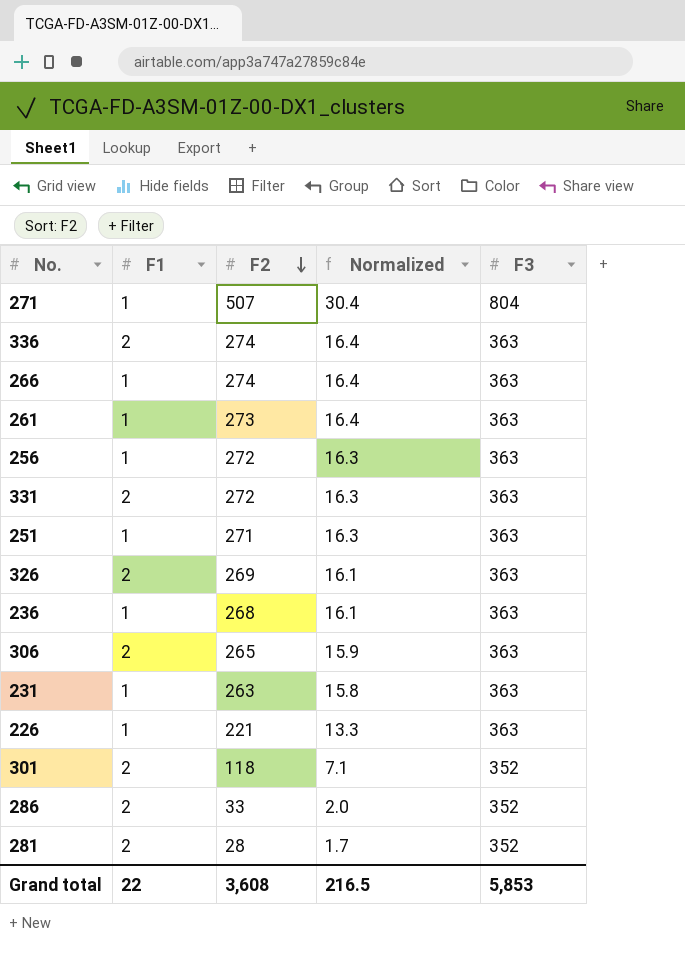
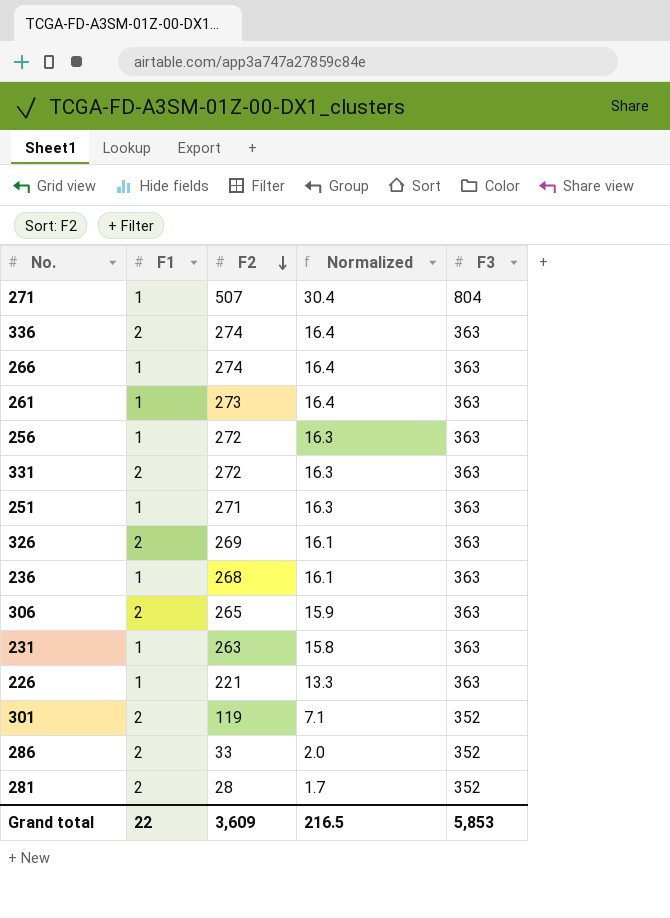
301 | F2: 118 -> 119
Grand total | F2: 3,608 -> 3,609

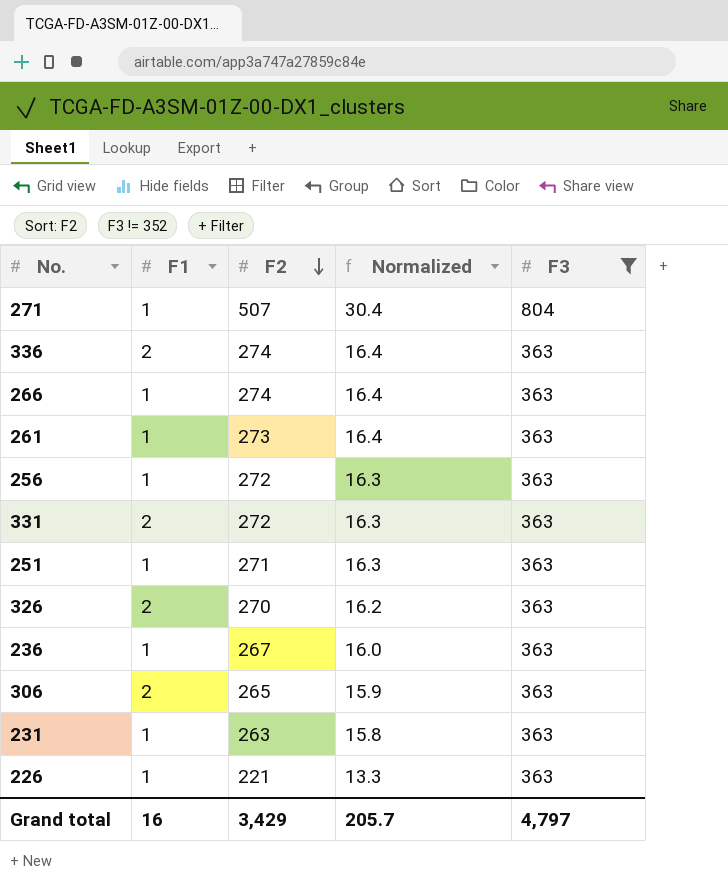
filter: none -> F3 != 352
326 | F2: 269 -> 270
326 | Normalized: 16.1 -> 16.2
236 | F2: 268 -> 267
236 | Normalized: 16.1 -> 16.0
Grand total | F1: 22 -> 16
Grand total | F2: 3,609 -> 3,429
Grand total | Normalized: 216.5 -> 205.7
Grand total | F3: 5,853 -> 4,797

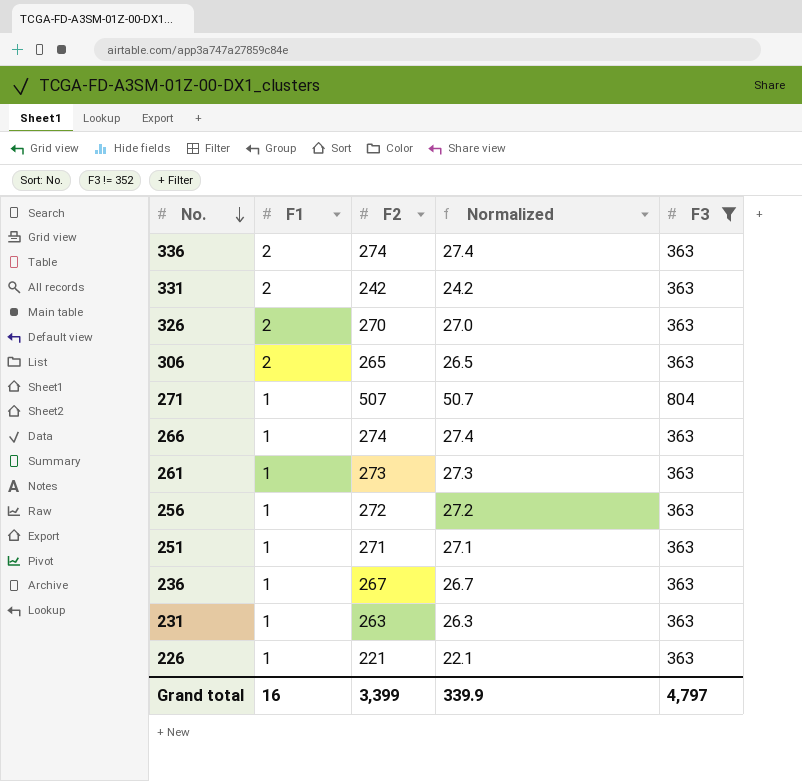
row order: F2 descending -> No. descending
column Normalized | formula: [F2] * 0.06 -> [F2] * 0.1
331 | F2: 272 -> 242
Grand total | F2: 3,429 -> 3,399
Grand total | Normalized: 205.7 -> 339.9

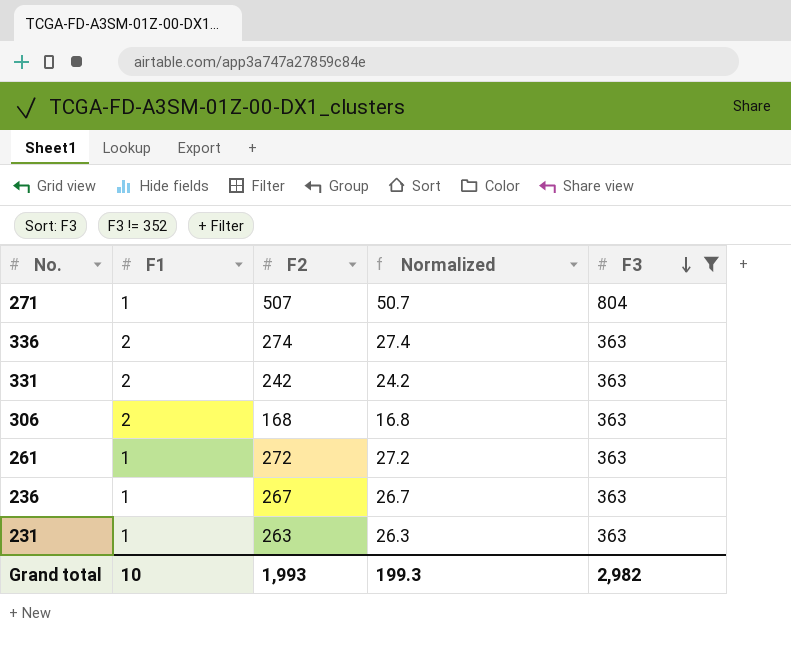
row order: No. descending -> F3 descending
row 326: 2 | 270 | 27.0 | 363 -> none
row 266: 1 | 274 | 27.4 | 363 -> none
row 256: 1 | 272 | 27.2 | 363 -> none
row 251: 1 | 271 | 27.1 | 363 -> none
row 226: 1 | 221 | 22.1 | 363 -> none
306 | F2: 265 -> 168
306 | Normalized: 26.5 -> 16.8
261 | F2: 273 -> 272
261 | Normalized: 27.3 -> 27.2
Grand total | F1: 16 -> 10
Grand total | F2: 3,399 -> 1,993
Grand total | Normalized: 339.9 -> 199.3
Grand total | F3: 4,797 -> 2,982

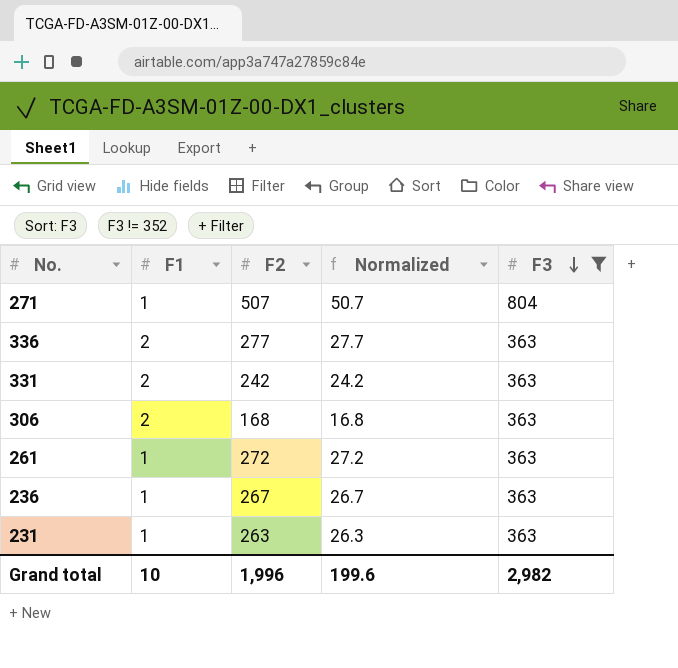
336 | F2: 274 -> 277
336 | Normalized: 27.4 -> 27.7
Grand total | F2: 1,993 -> 1,996
Grand total | Normalized: 199.3 -> 199.6

